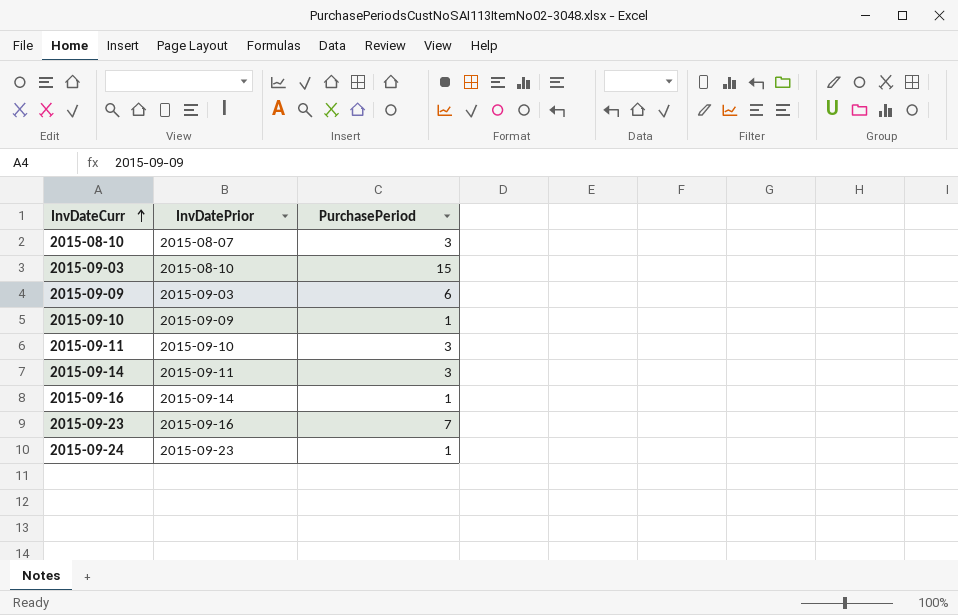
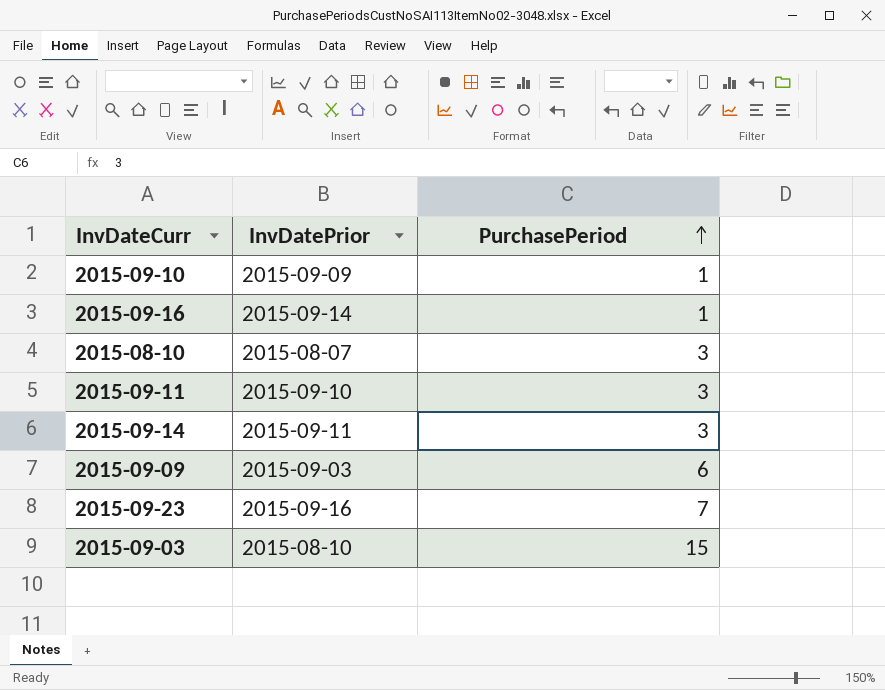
row order: InvDateCurr ascending -> PurchasePeriod ascending
row 2015-09-24: 2015-09-23 | 1 -> none

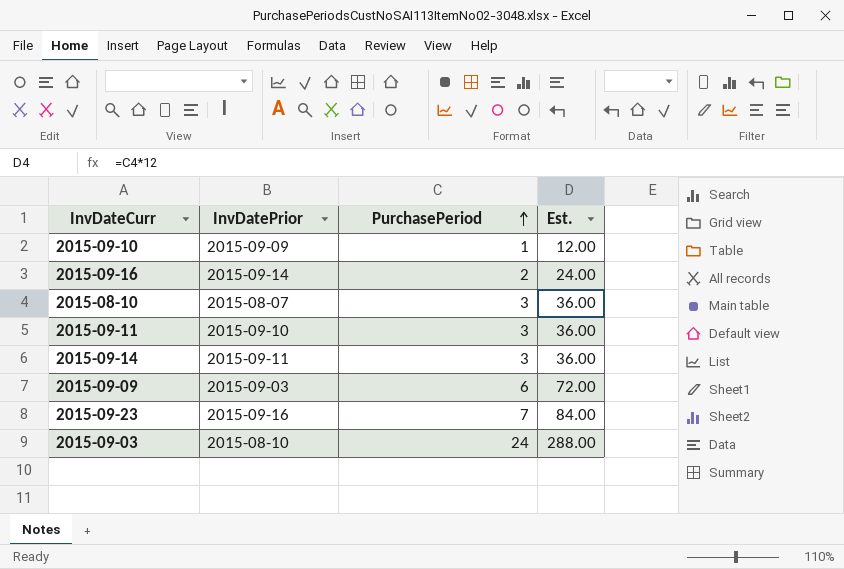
column Est. | formula: none -> [PurchasePeriod] * 12
2015-09-16 | PurchasePeriod: 1 -> 2
2015-09-03 | PurchasePeriod: 15 -> 24

